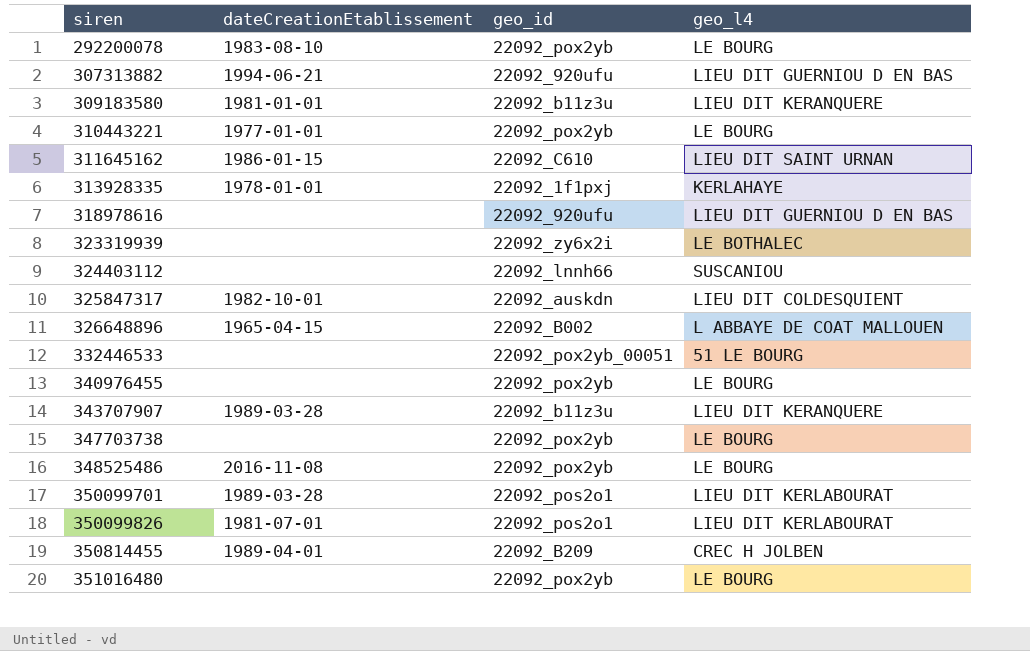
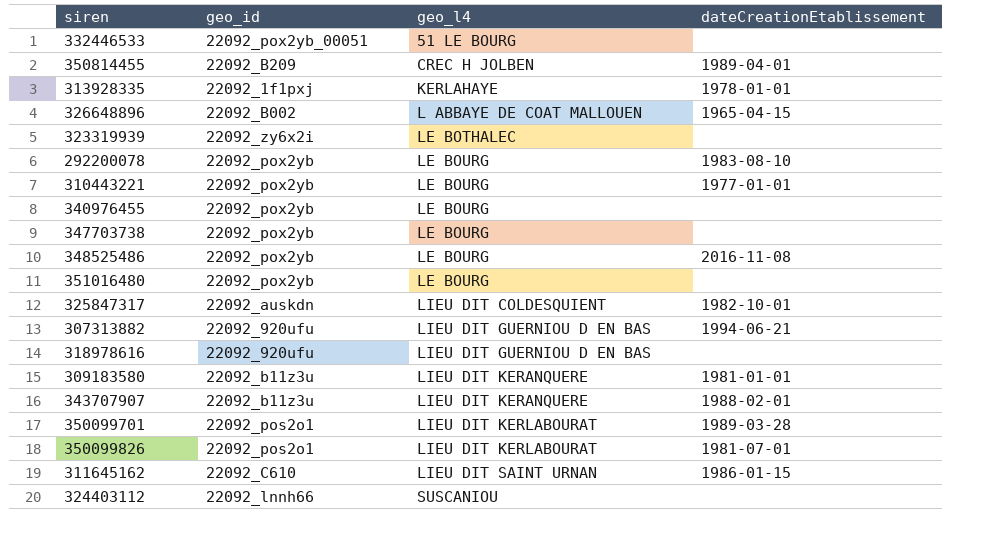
row order: siren ascending -> geo_l4 ascending
column dateCreationEtablissement | position: 2 -> 4
343707907 | dateCreationEtablissement: 1989-03-28 -> 1988-02-01

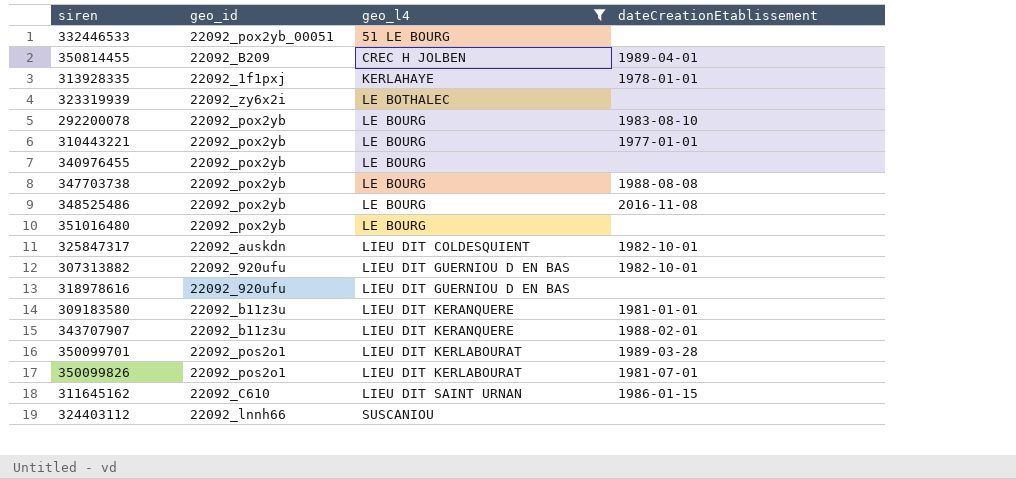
filter: none -> geo_l4 != L ABBAYE DE COAT MALLOUEN
347703738 | dateCreationEtablissement: none -> 1988-08-08
307313882 | dateCreationEtablissement: 1994-06-21 -> 1982-10-01

